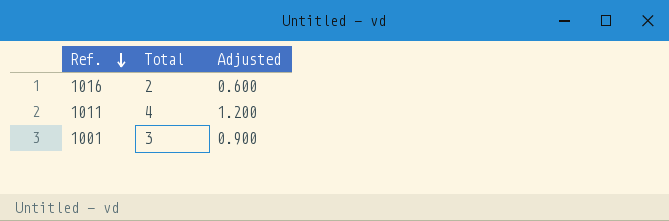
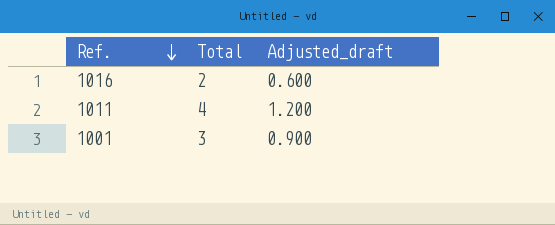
column name: Adjusted -> Adjusted_draft

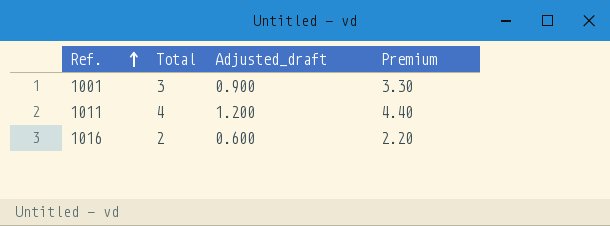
row order: Ref. descending -> Ref. ascending
column Premium | formula: none -> [Total] * 1.1

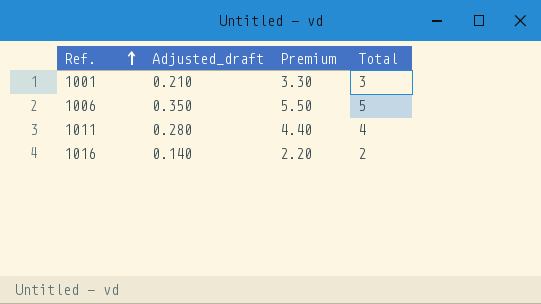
column Adjusted_draft | formula: [Total] * 0.3 -> [Total] * 0.07
column Total | position: 2 -> 4
row 1006: none -> 0.350 | 5.50 | 5

